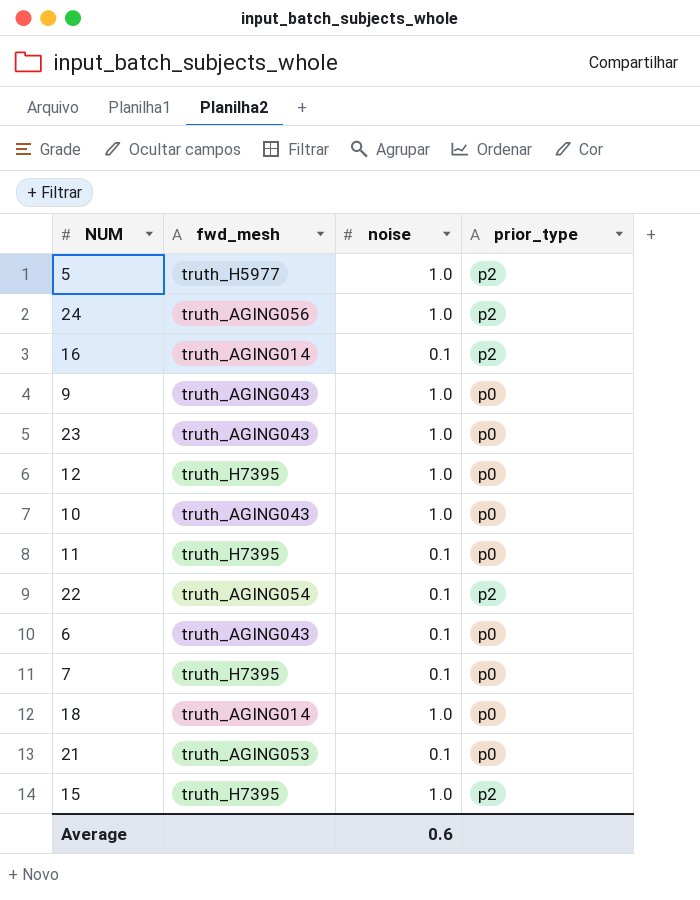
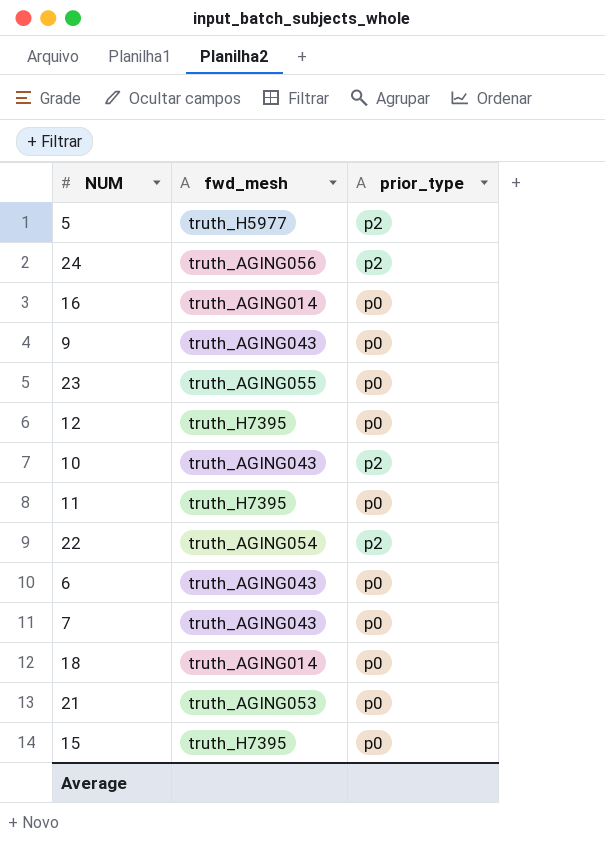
column noise | position: 3 -> none
16 | prior_type: p2 -> p0
23 | fwd_mesh: truth_AGING043 -> truth_AGING055
10 | prior_type: p0 -> p2
7 | fwd_mesh: truth_H7395 -> truth_AGING043
15 | prior_type: p2 -> p0

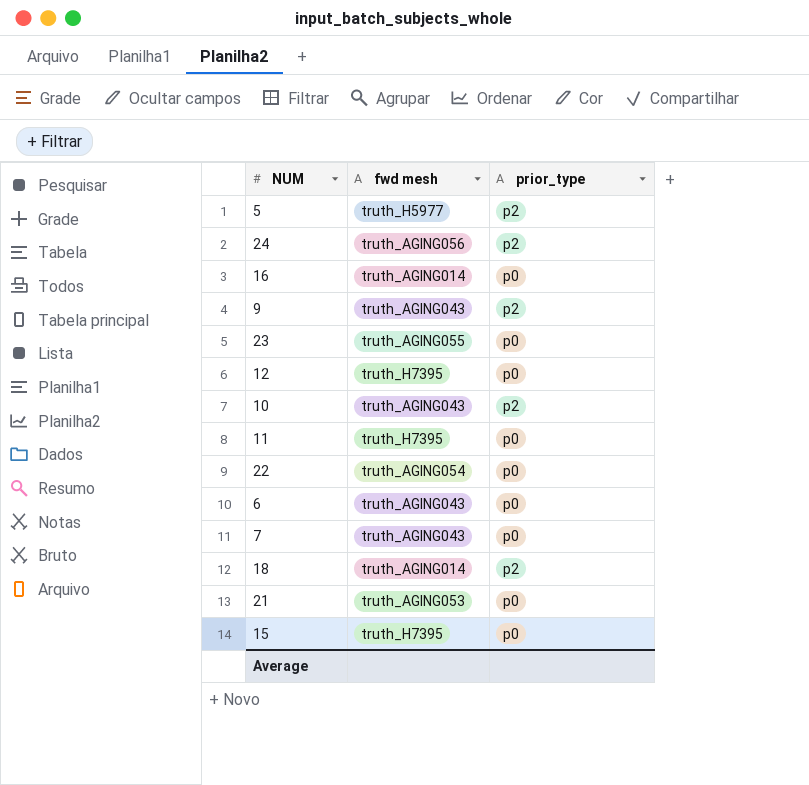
column name: fwd_mesh -> fwd mesh
9 | prior_type: p0 -> p2
22 | prior_type: p2 -> p0
18 | prior_type: p0 -> p2

